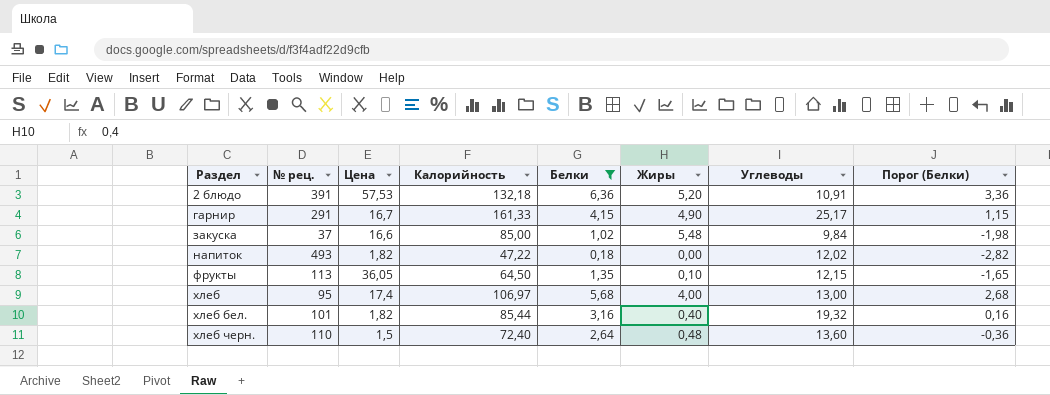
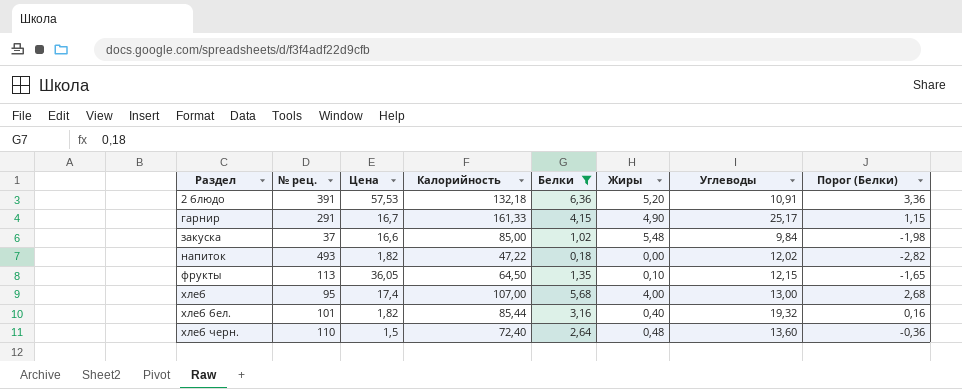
хлеб | Калорийность: 106,97 -> 107,00

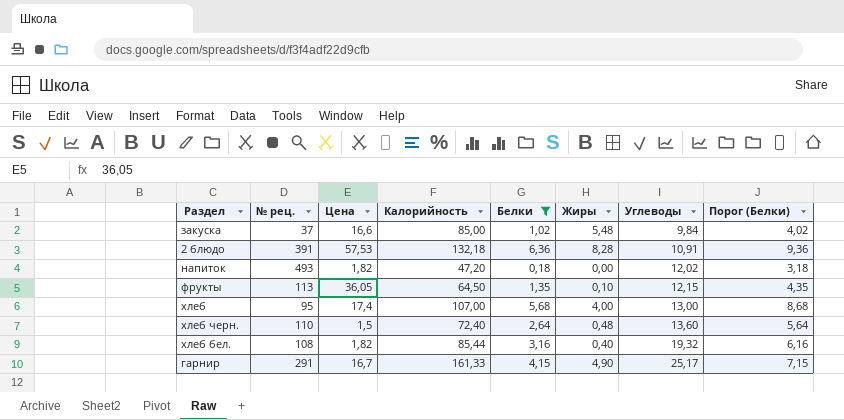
row order: Раздел ascending -> Углеводы ascending
column Порог (Белки) | formula: [Белки] - 3 -> [Белки] + 3
2 блюдо | Жиры: 5,20 -> 8,28
напиток | Калорийность: 47,22 -> 47,20
хлеб бел. | № рец.: 101 -> 108

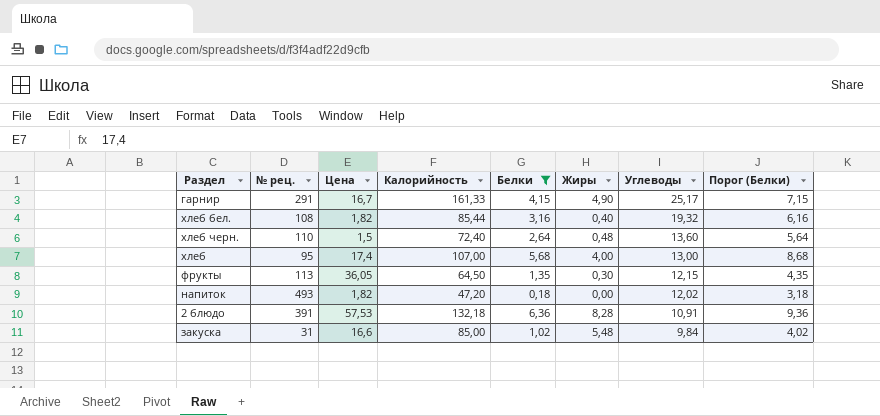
row order: Углеводы ascending -> Углеводы descending
фрукты | Жиры: 0,10 -> 0,30
закуска | № рец.: 37 -> 31

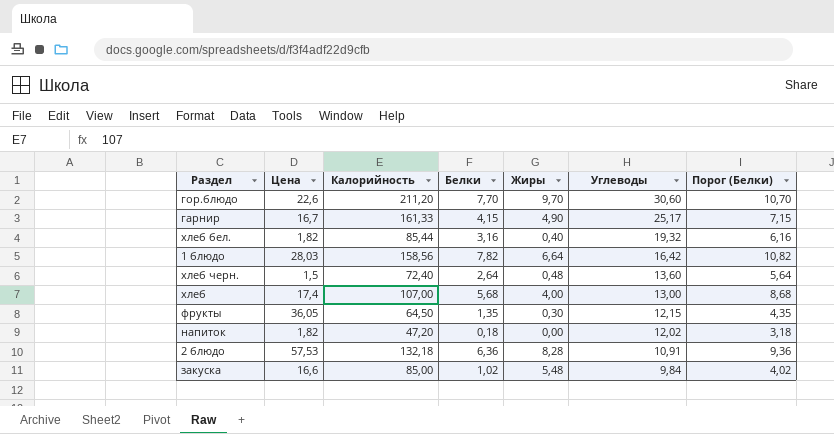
filter: Белки <= 6,36 -> none
column № рец. | position: 2 -> none

